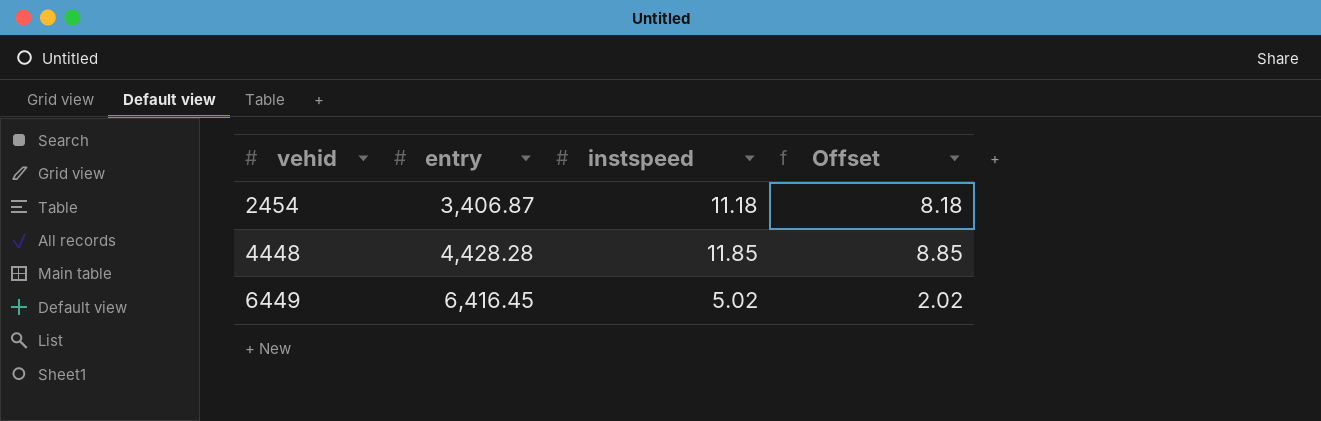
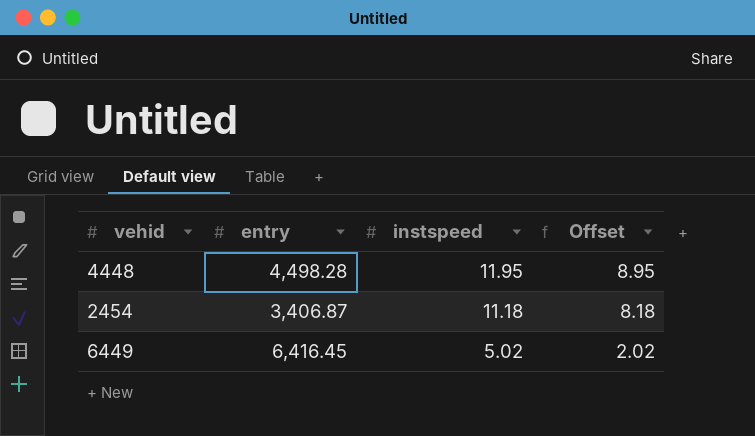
row order: vehid ascending -> instspeed descending
4448 | entry: 4,428.28 -> 4,498.28
4448 | instspeed: 11.85 -> 11.95
4448 | Offset: 8.85 -> 8.95

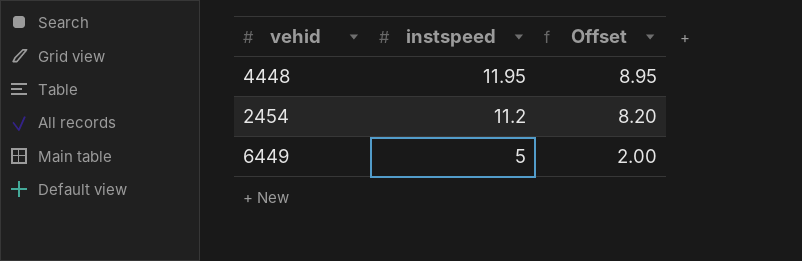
column entry | position: 2 -> none
2454 | instspeed: 11.18 -> 11.2
2454 | Offset: 8.18 -> 8.20
6449 | instspeed: 5.02 -> 5
6449 | Offset: 2.02 -> 2.00

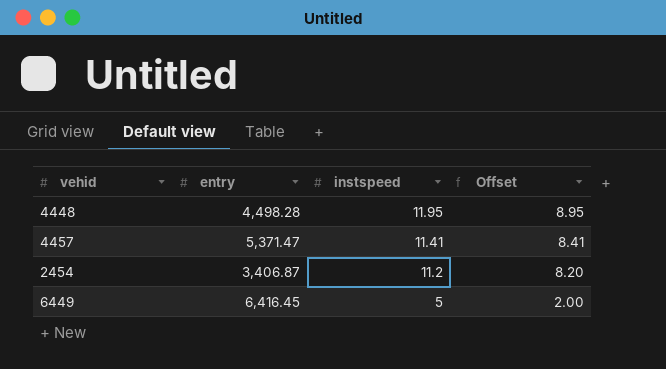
column entry | position: none -> 2
row 4457: none -> 5,371.47 | 11.41 | 8.41

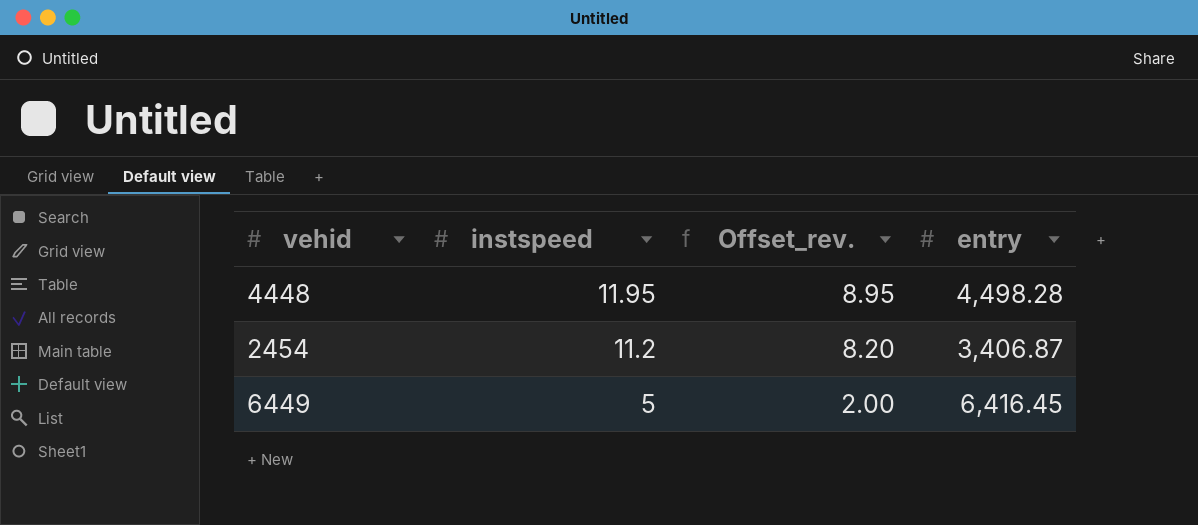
column name: Offset -> Offset_rev.
column entry | position: 2 -> 4
row 4457: 5,371.47 | 11.41 | 8.41 -> none

